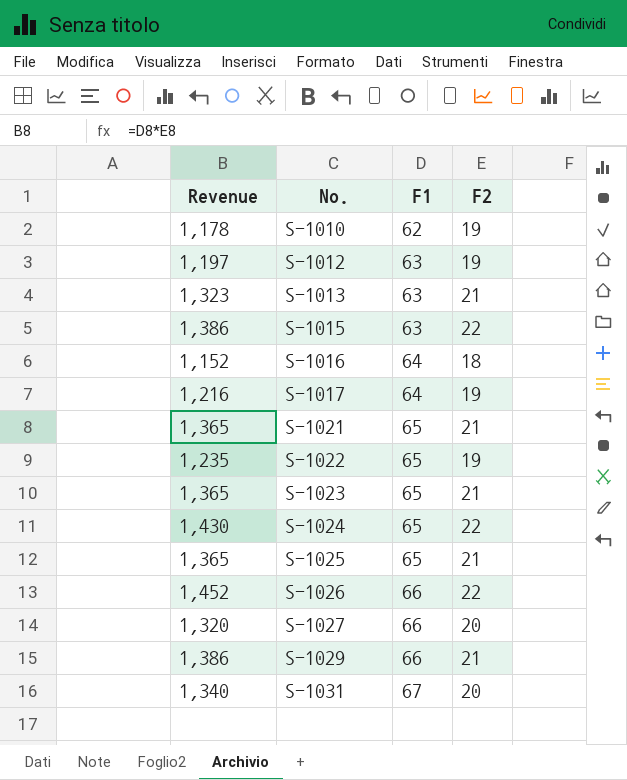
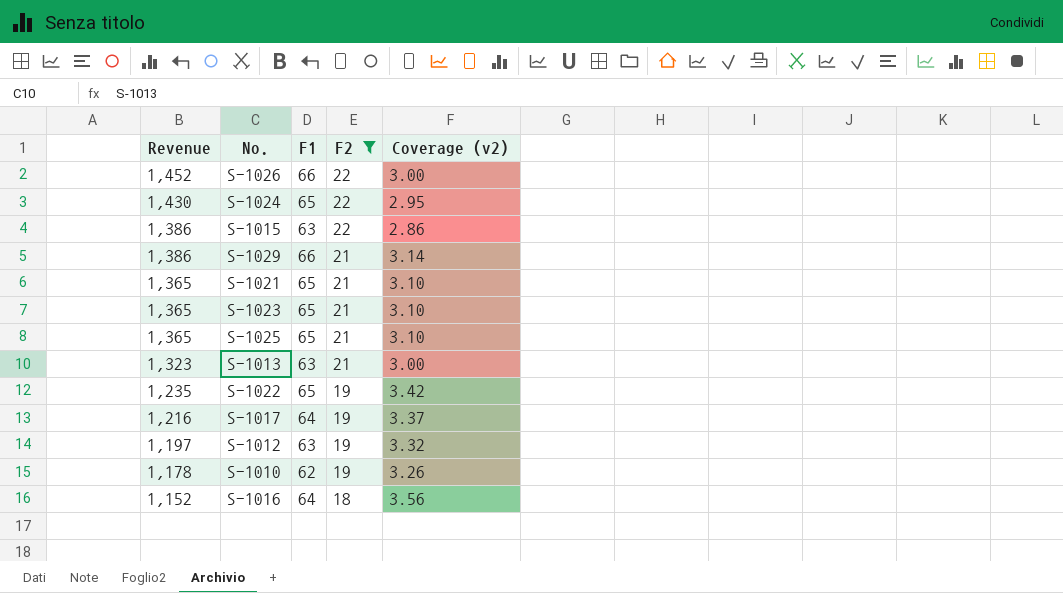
filter: none -> F2 != 20
row order: No. ascending -> Revenue descending
column Coverage (v2) | formula: none -> [F1] / [F2]

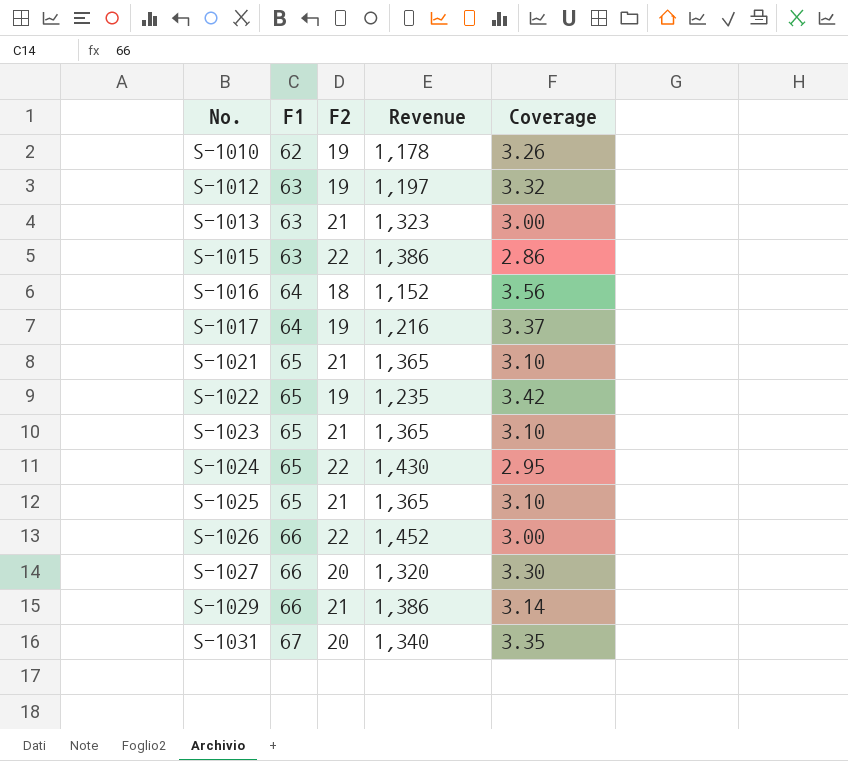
filter: F2 != 20 -> none
row order: Revenue descending -> No. ascending
column Revenue | position: 1 -> 4
column name: Coverage (v2) -> Coverage

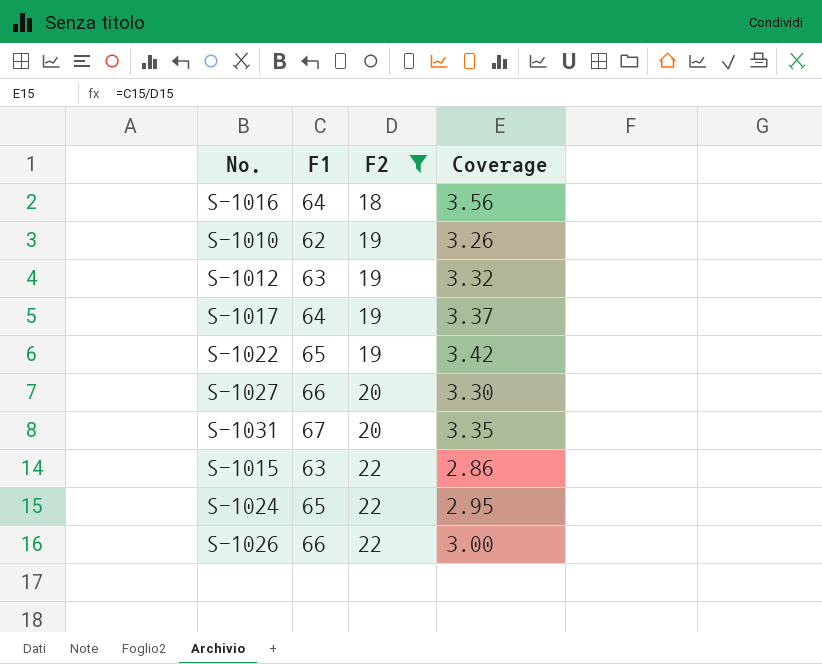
filter: none -> F2 != 21
row order: No. ascending -> F2 ascending
column Revenue | formula: [F1] * [F2] -> none

